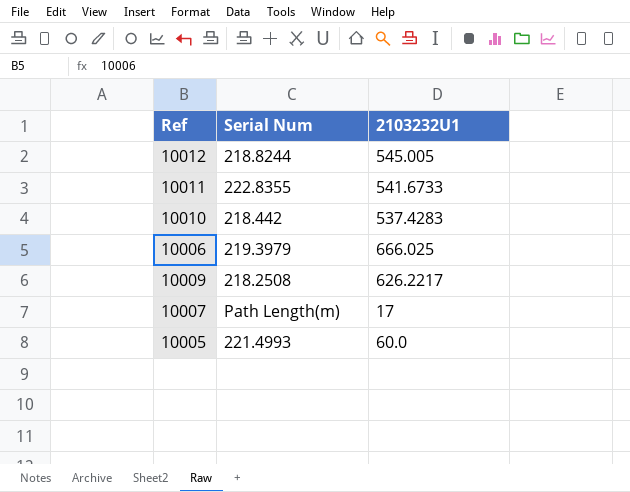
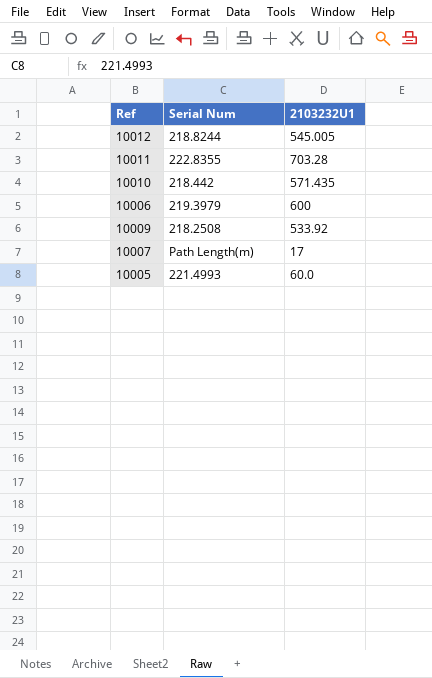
10011 | 2103232U1: 541.6733 -> 703.28
10010 | 2103232U1: 537.4283 -> 571.435
10006 | 2103232U1: 666.025 -> 600
10009 | 2103232U1: 626.2217 -> 533.92

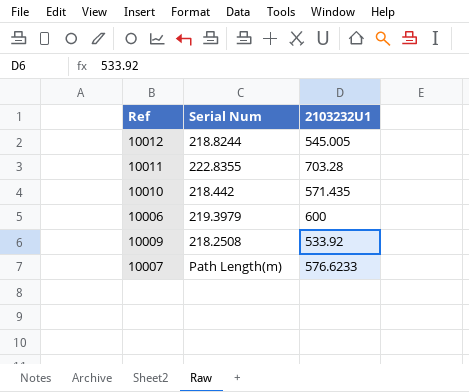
row 10005: 221.4993 | 60.0 -> none
10007 | 2103232U1: 17 -> 576.6233

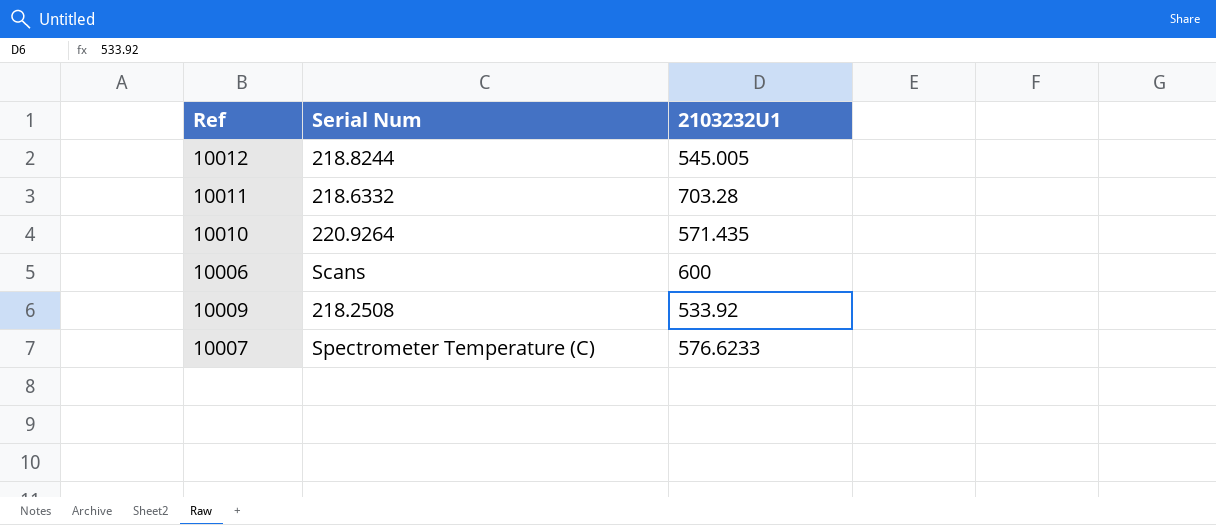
10011 | Serial Num: 222.8355 -> 218.6332
10010 | Serial Num: 218.442 -> 220.9264
10006 | Serial Num: 219.3979 -> Scans
10007 | Serial Num: Path Length(m) -> Spectrometer Temperature (C)

